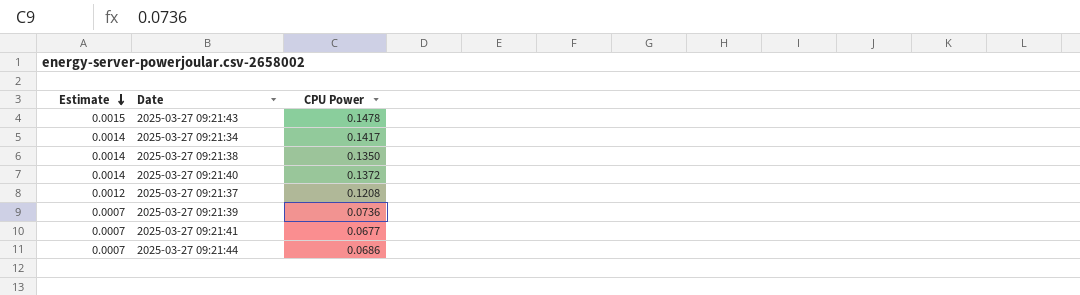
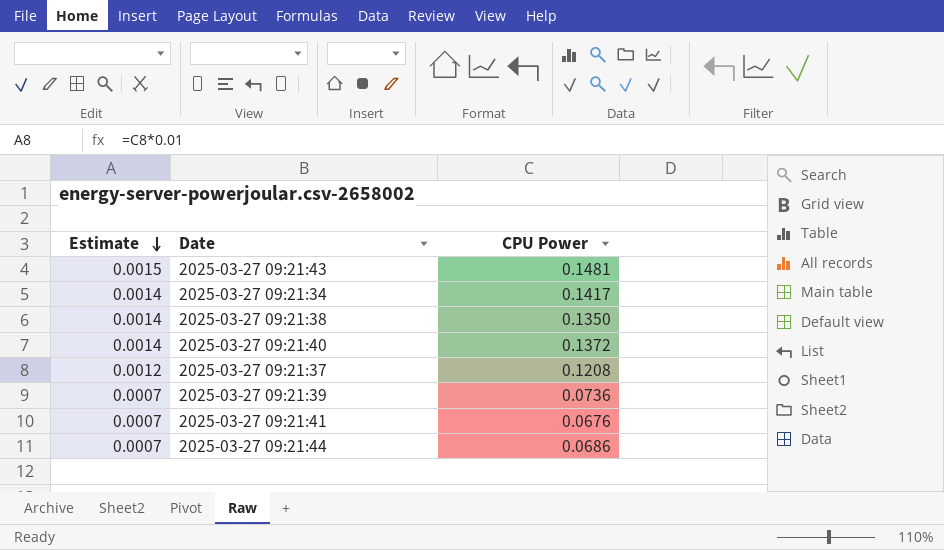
2025-03-27 09:21:43 | CPU Power: 0.1478 -> 0.1481
2025-03-27 09:21:41 | CPU Power: 0.0677 -> 0.0676

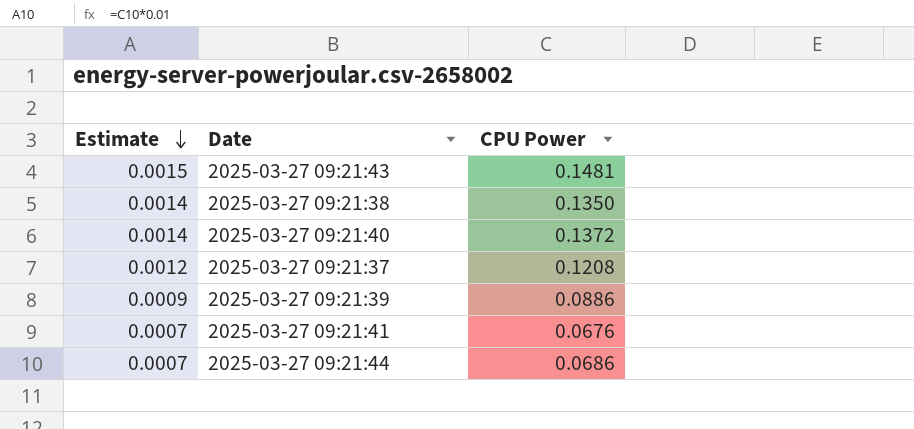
row 2025-03-27 09:21:34: 0.0014 | 0.1417 -> none
2025-03-27 09:21:39 | Estimate: 0.0007 -> 0.0009
2025-03-27 09:21:39 | CPU Power: 0.0736 -> 0.0886

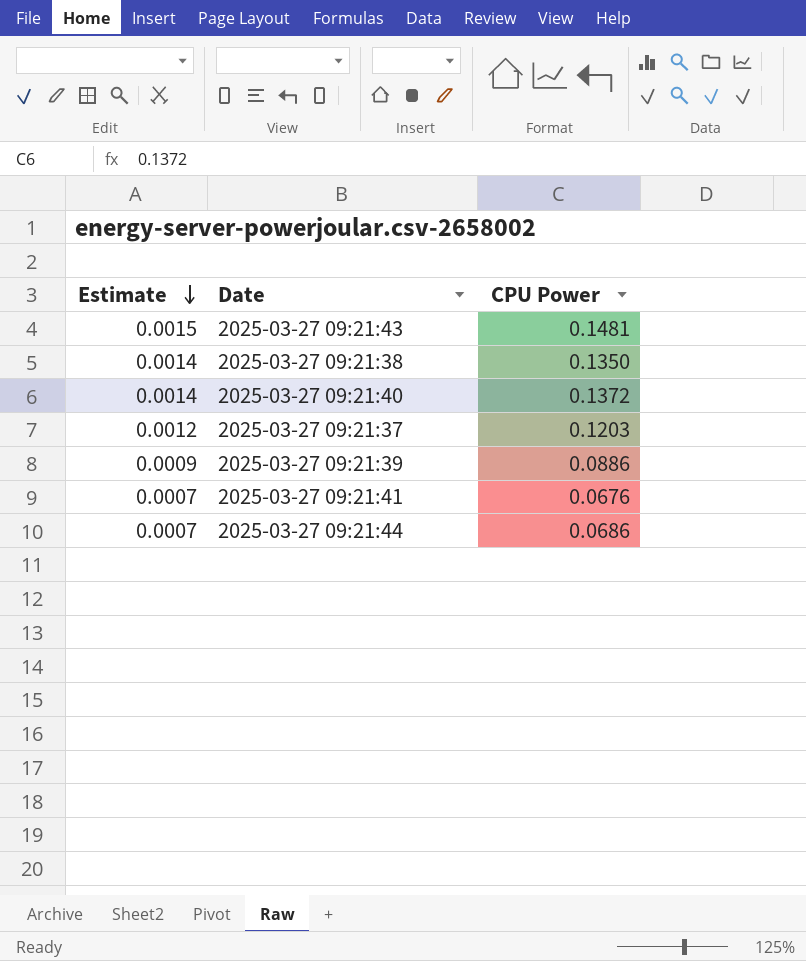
2025-03-27 09:21:37 | CPU Power: 0.1208 -> 0.1203

